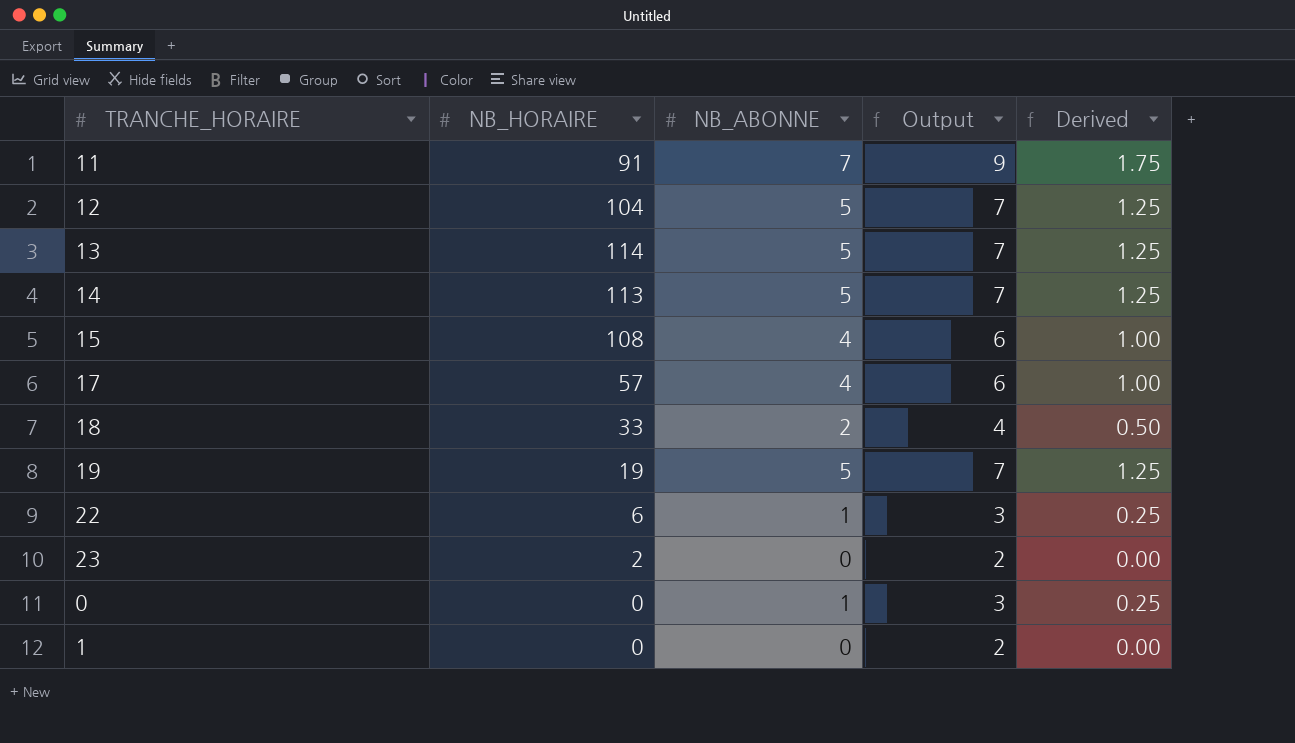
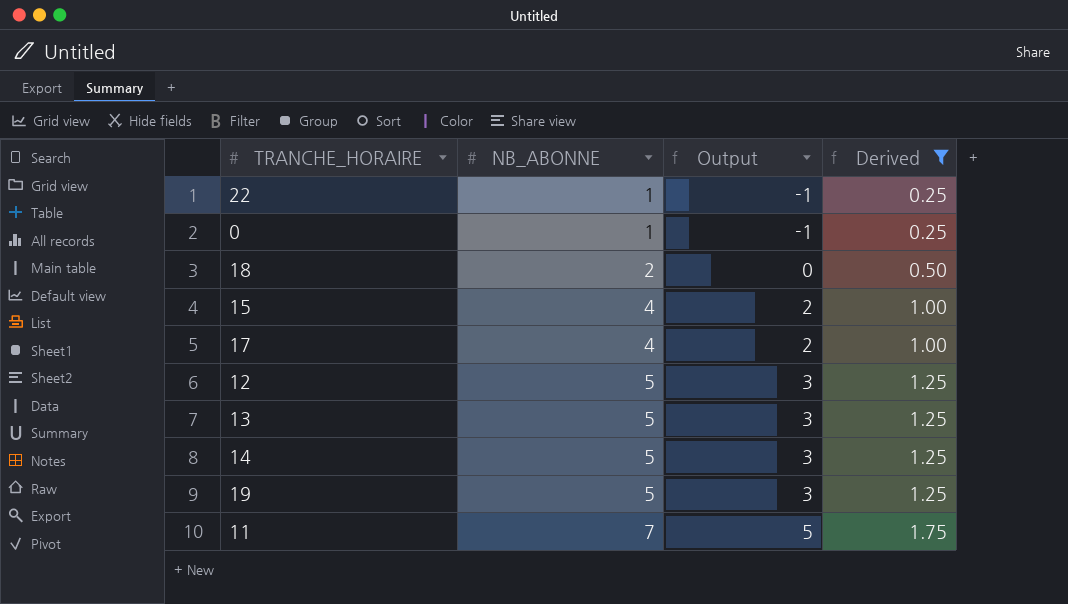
filter: none -> Derived != 0.00
row order: none -> NB_ABONNE ascending
column NB_HORAIRE | position: 2 -> none
column Output | formula: [NB_ABONNE] + 2 -> [NB_ABONNE] - 2

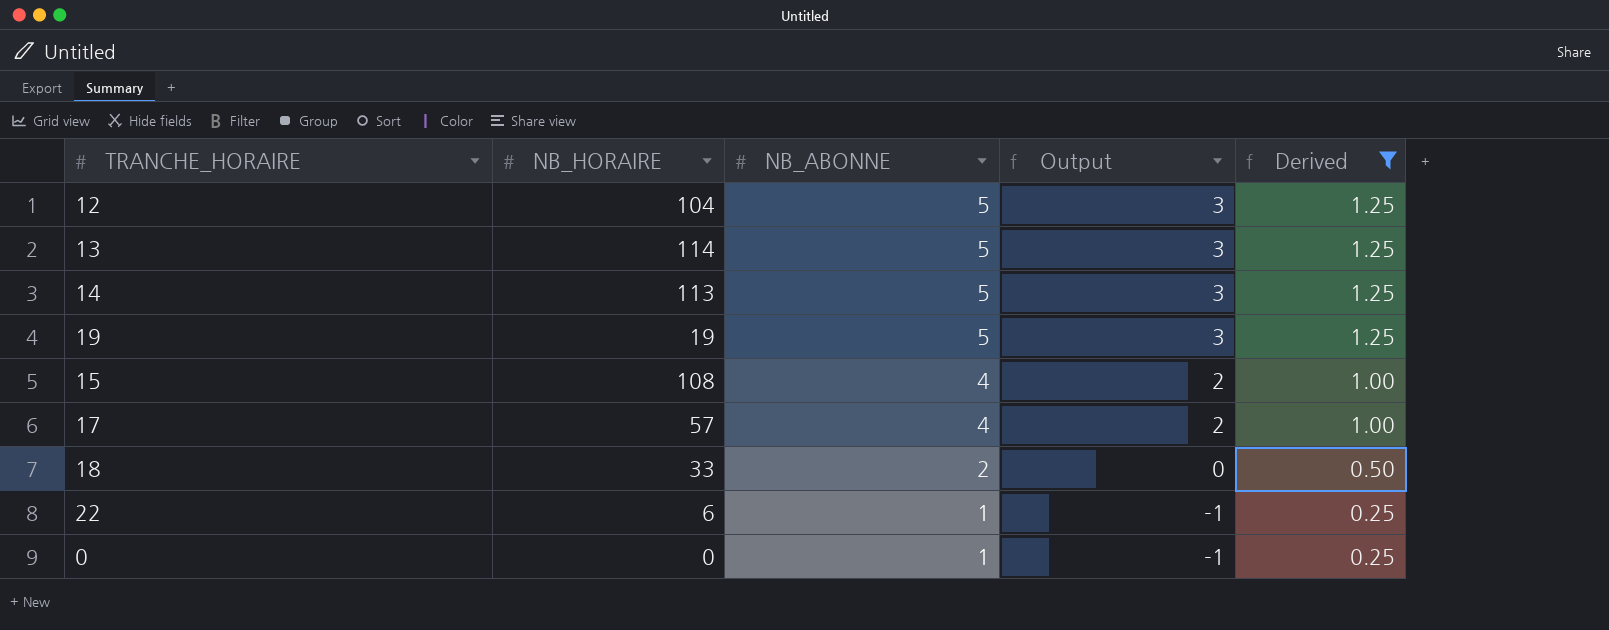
row order: NB_ABONNE ascending -> NB_ABONNE descending
column NB_HORAIRE | position: none -> 2
row 11: 7 | 5 | 1.75 -> none

